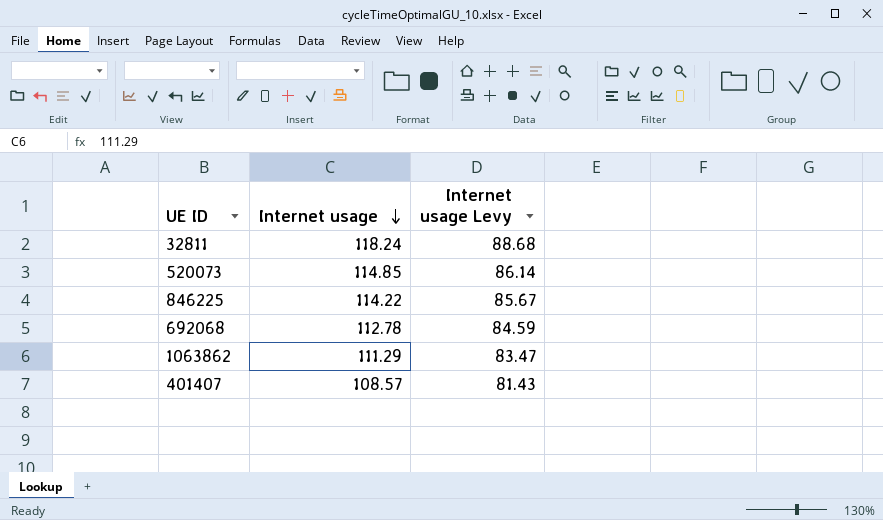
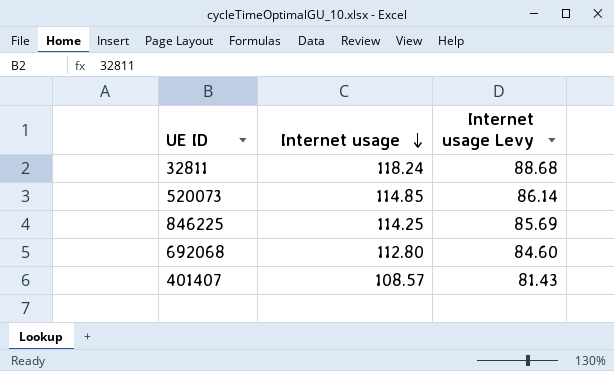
row 1063862: 111.29 | 83.47 -> none
846225 | Internet usage: 114.22 -> 114.25
846225 | Internet usage Levy: 85.67 -> 85.69
692068 | Internet usage: 112.78 -> 112.80
692068 | Internet usage Levy: 84.59 -> 84.60

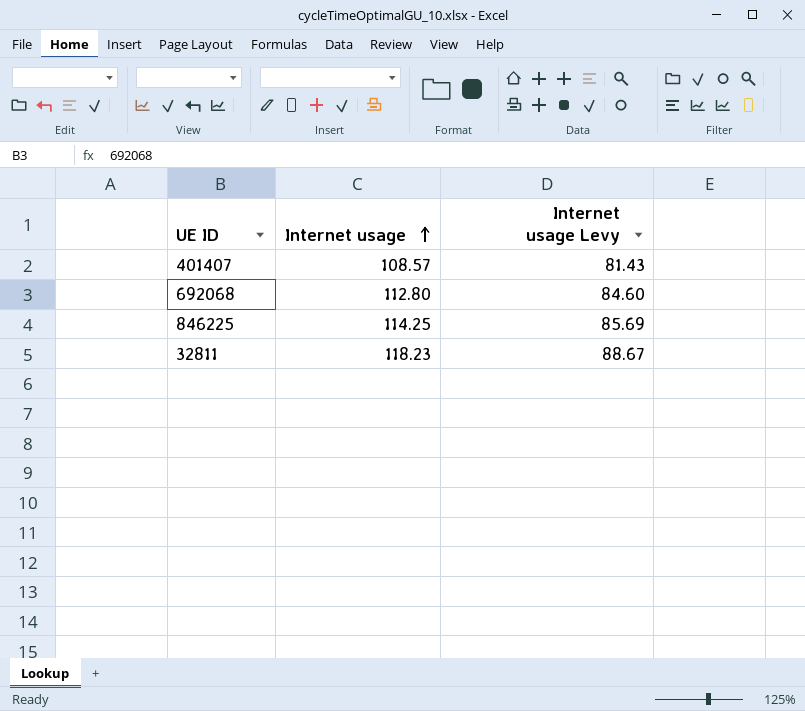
row order: Internet usage descending -> Internet usage ascending
row 520073: 114.85 | 86.14 -> none
32811 | Internet usage: 118.24 -> 118.23
32811 | Internet usage Levy: 88.68 -> 88.67

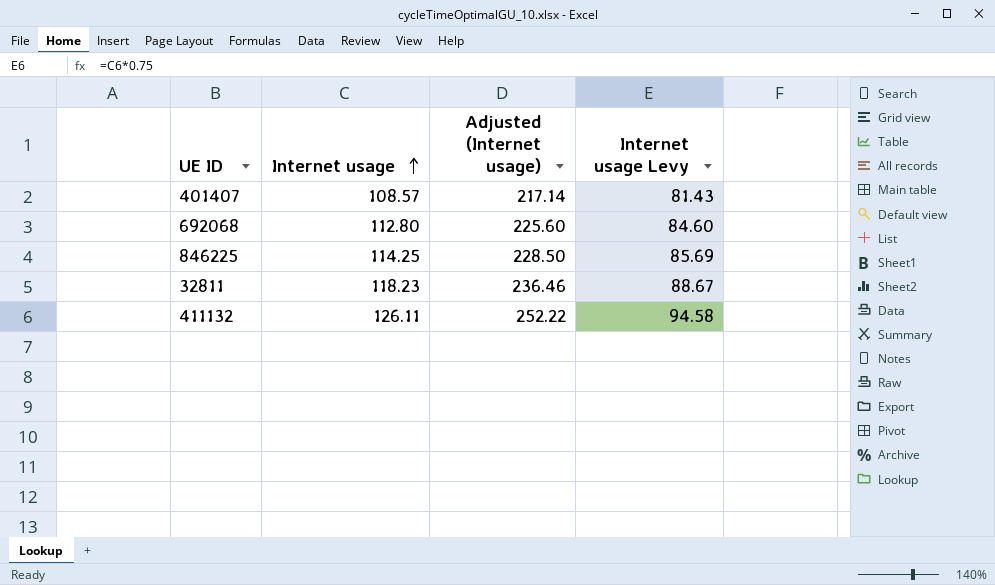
column Adjusted (Internet usage) | formula: none -> [Internet usage] * 2
row 411132: none -> 126.11 | 252.22 | 94.58

